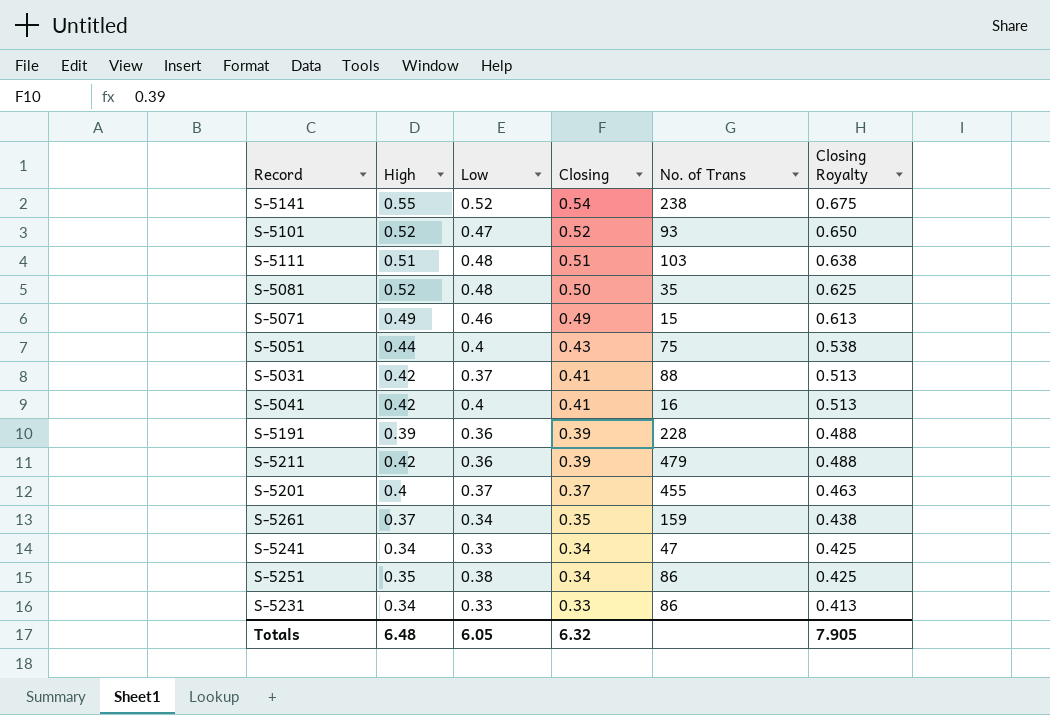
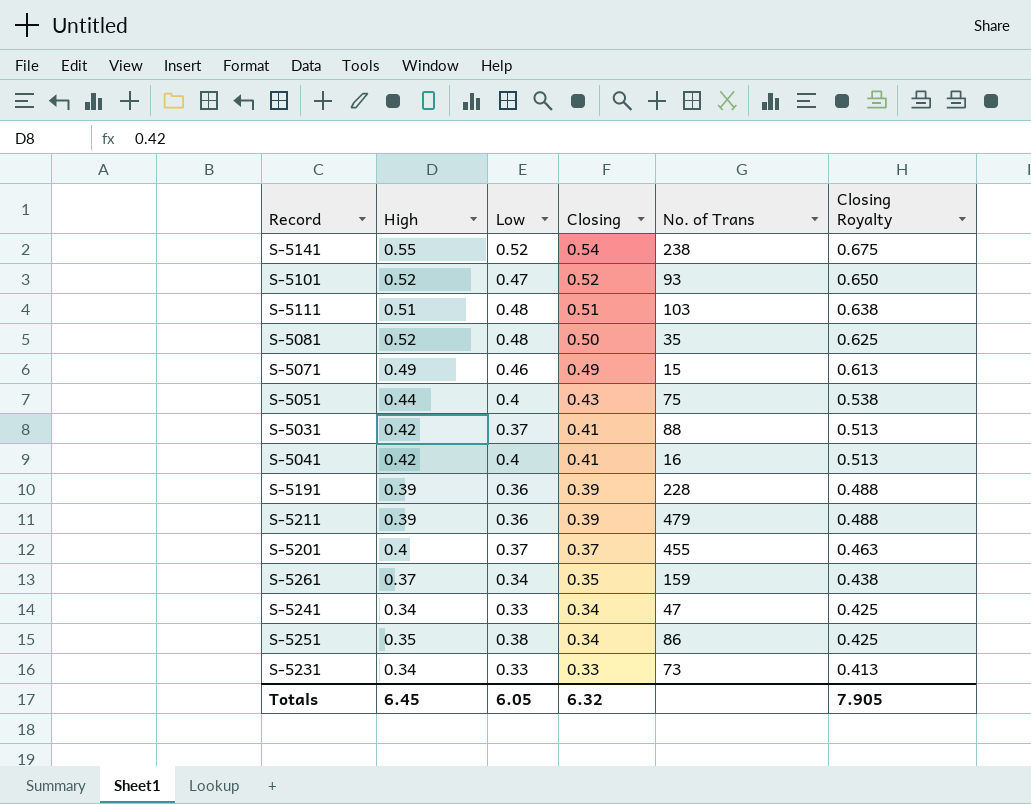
S-5211 | High: 0.42 -> 0.39
S-5231 | No. of Trans: 86 -> 73
Totals | High: 6.48 -> 6.45

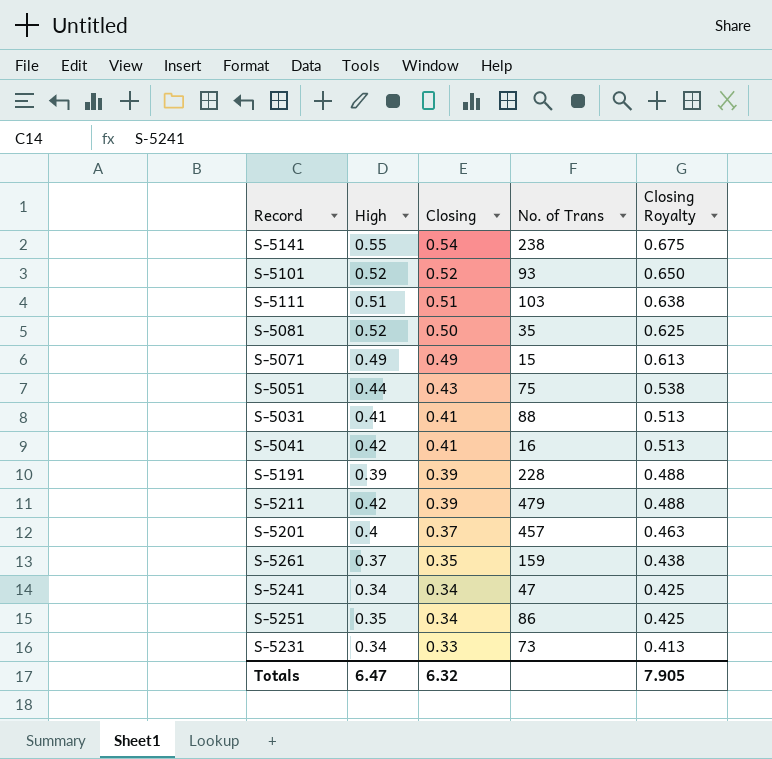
column Low | position: 3 -> none
S-5031 | High: 0.42 -> 0.41
S-5211 | High: 0.39 -> 0.42
S-5201 | No. of Trans: 455 -> 457
Totals | High: 6.45 -> 6.47

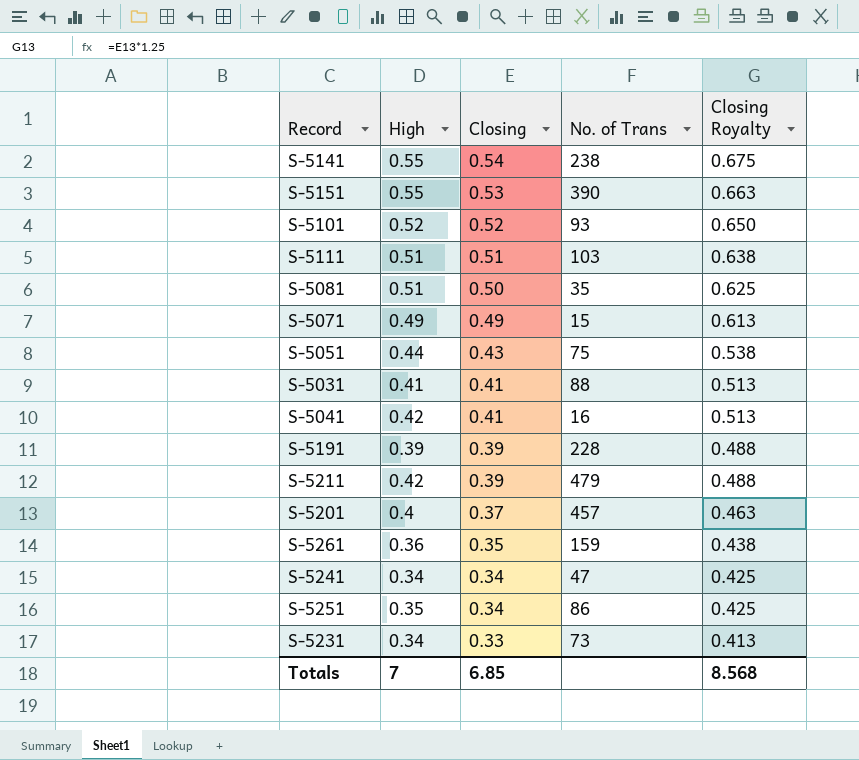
row S-5151: none -> 0.55 | 0.53 | 390 | 0.663
S-5081 | High: 0.52 -> 0.51
S-5261 | High: 0.37 -> 0.36
Totals | High: 6.47 -> 7
Totals | Closing: 6.32 -> 6.85
Totals | Closing Royalty: 7.905 -> 8.568

